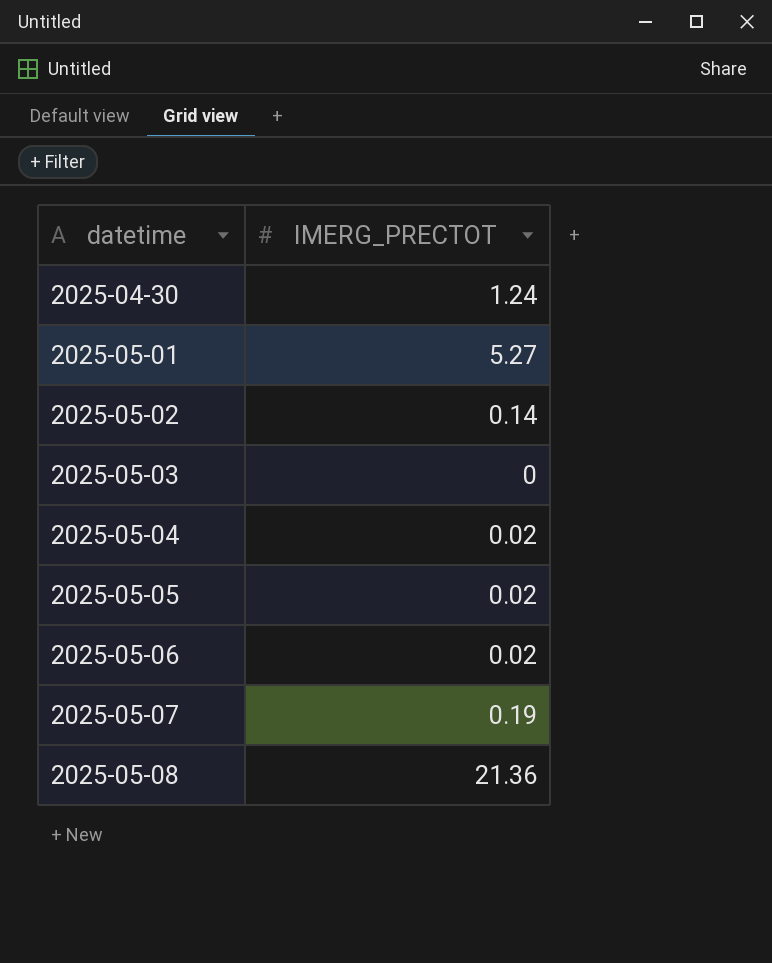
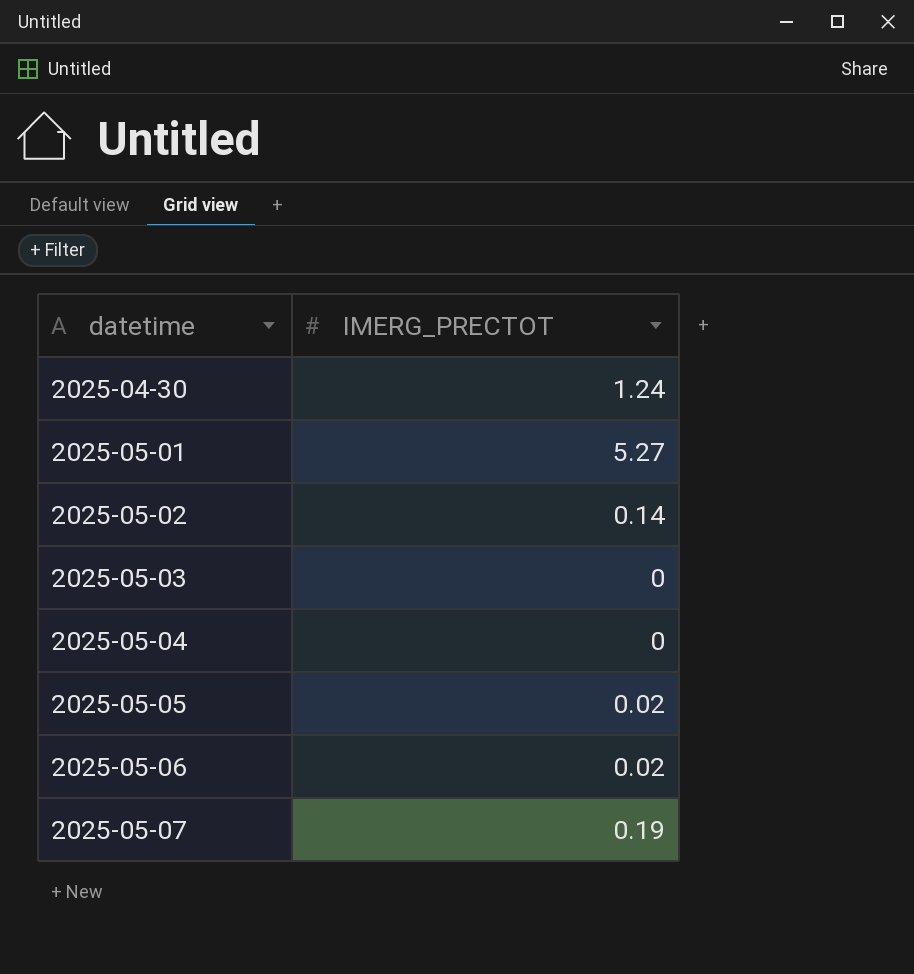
row 2025-05-08: 21.36 -> none
2025-05-04 | IMERG_PRECTOT: 0.02 -> 0

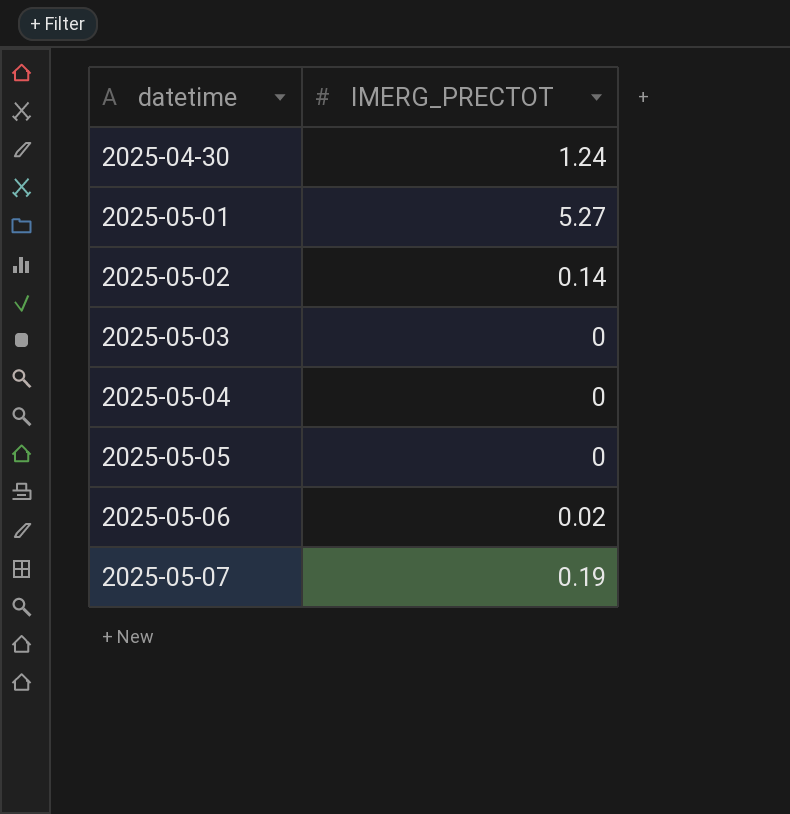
2025-05-05 | IMERG_PRECTOT: 0.02 -> 0

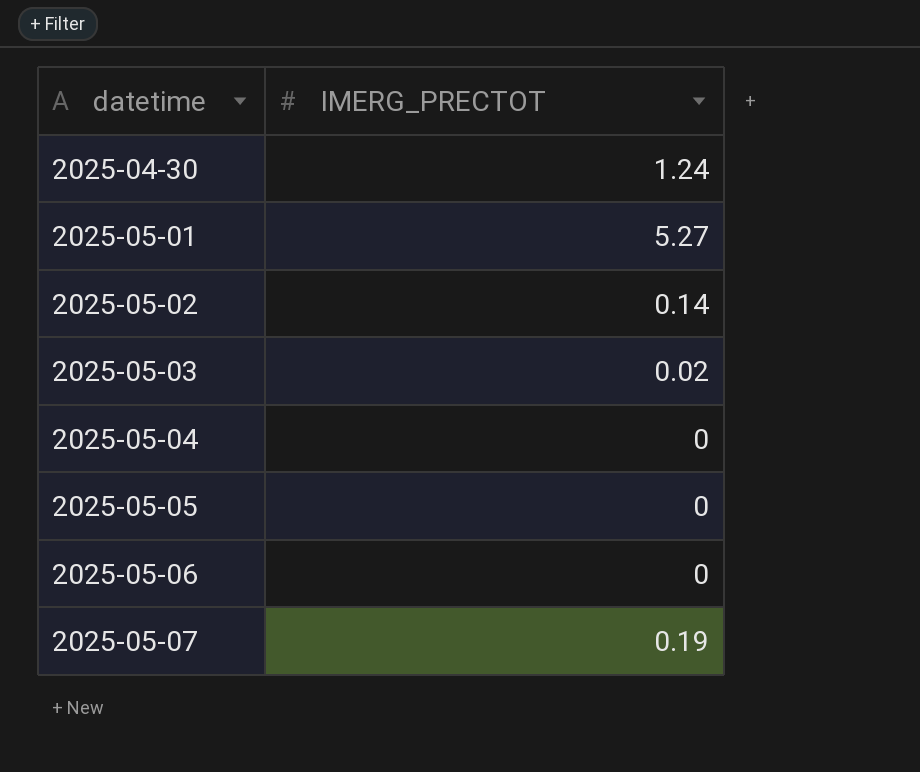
2025-05-03 | IMERG_PRECTOT: 0 -> 0.02
2025-05-06 | IMERG_PRECTOT: 0.02 -> 0

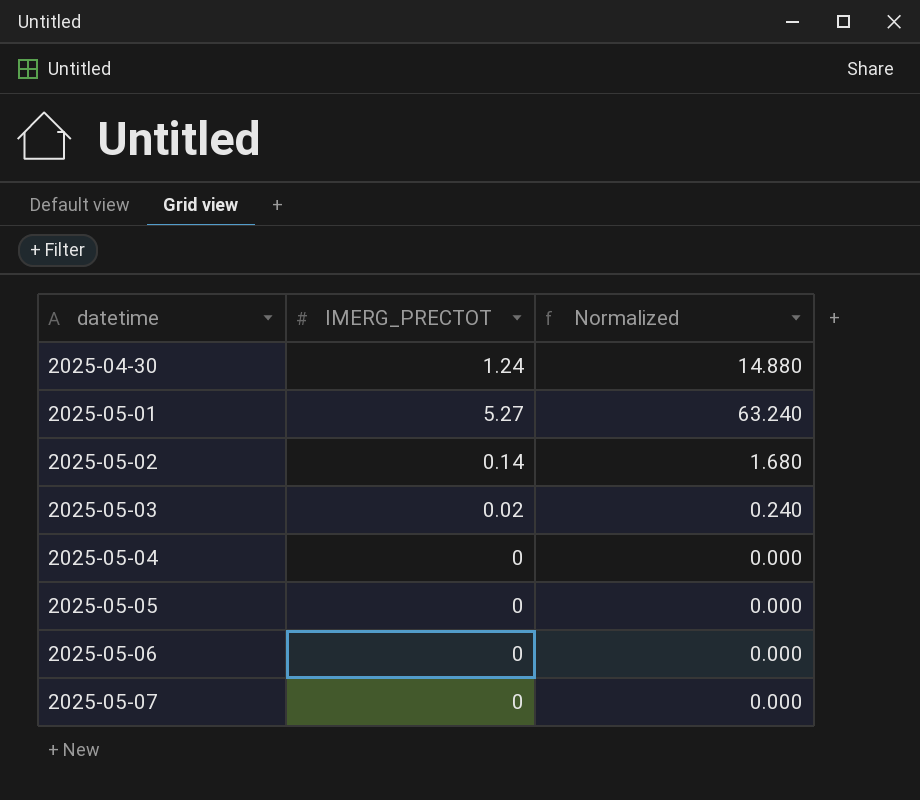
column Normalized | formula: none -> [IMERG_PRECTOT] * 12
2025-05-07 | IMERG_PRECTOT: 0.19 -> 0

